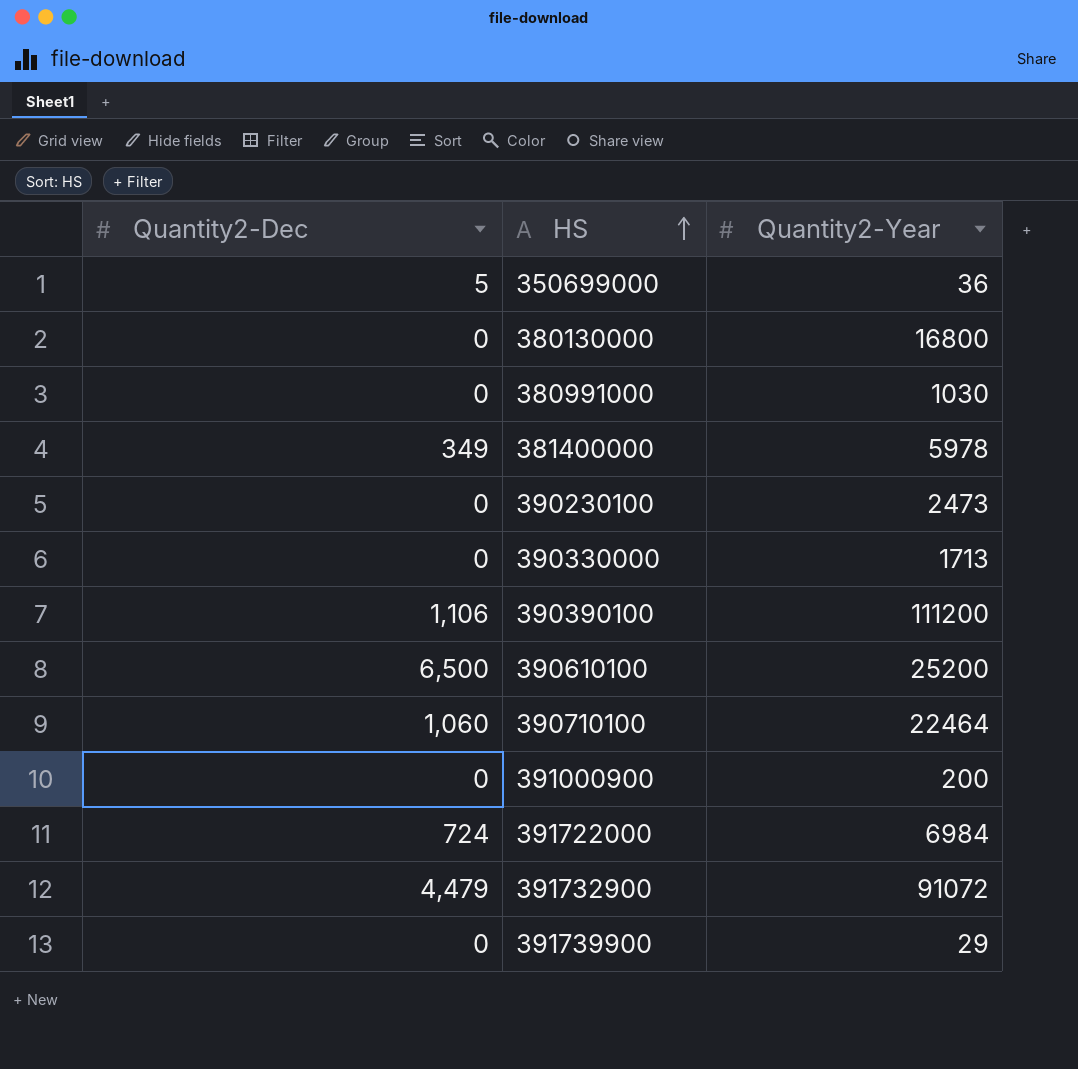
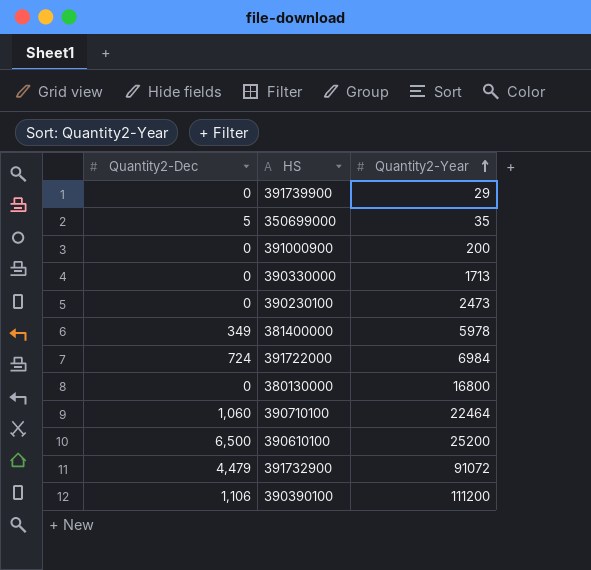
row order: HS ascending -> Quantity2-Year ascending
row 380991000: 0 | 1030 -> none
350699000 | Quantity2-Year: 36 -> 35

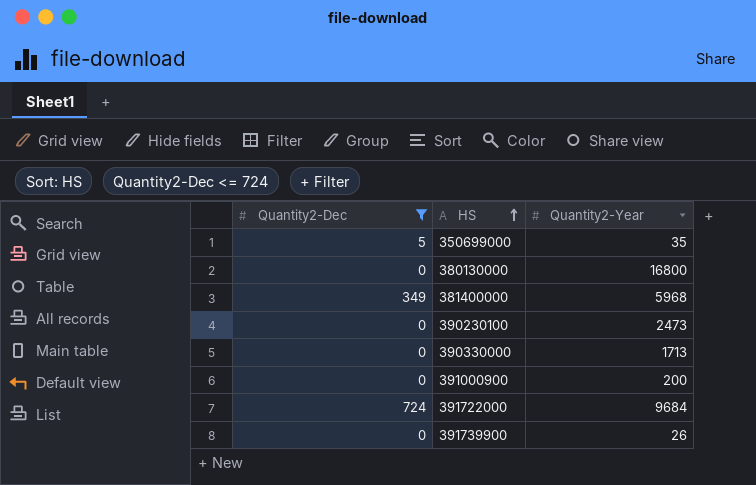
filter: none -> Quantity2-Dec <= 724
row order: Quantity2-Year ascending -> HS ascending
381400000 | Quantity2-Year: 5978 -> 5968
391722000 | Quantity2-Year: 6984 -> 9684
391739900 | Quantity2-Year: 29 -> 26

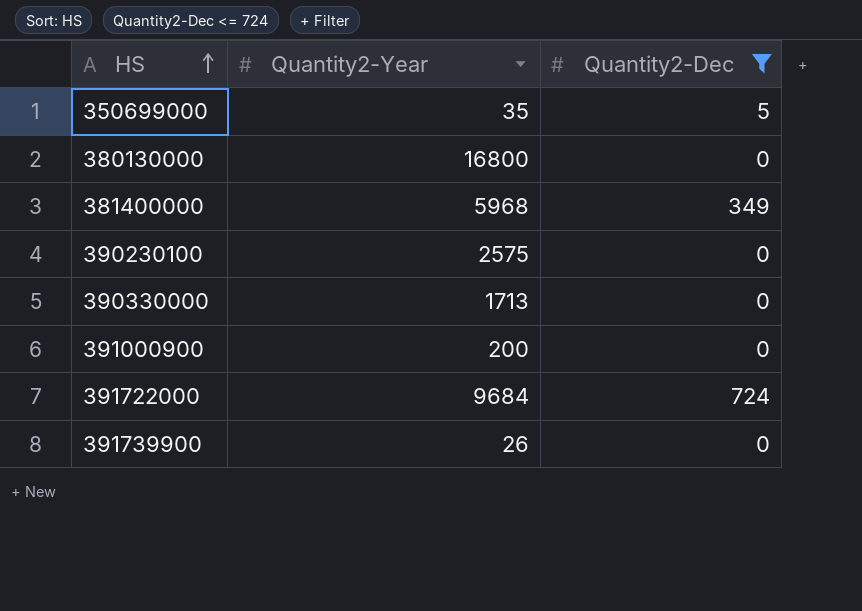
column Quantity2-Dec | position: 1 -> 3
390230100 | Quantity2-Year: 2473 -> 2575

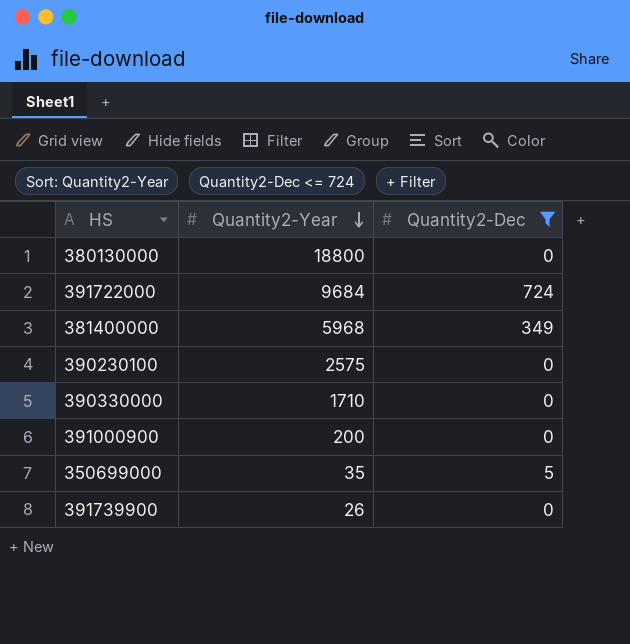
row order: HS ascending -> Quantity2-Year descending
380130000 | Quantity2-Year: 16800 -> 18800
390330000 | Quantity2-Year: 1713 -> 1710

